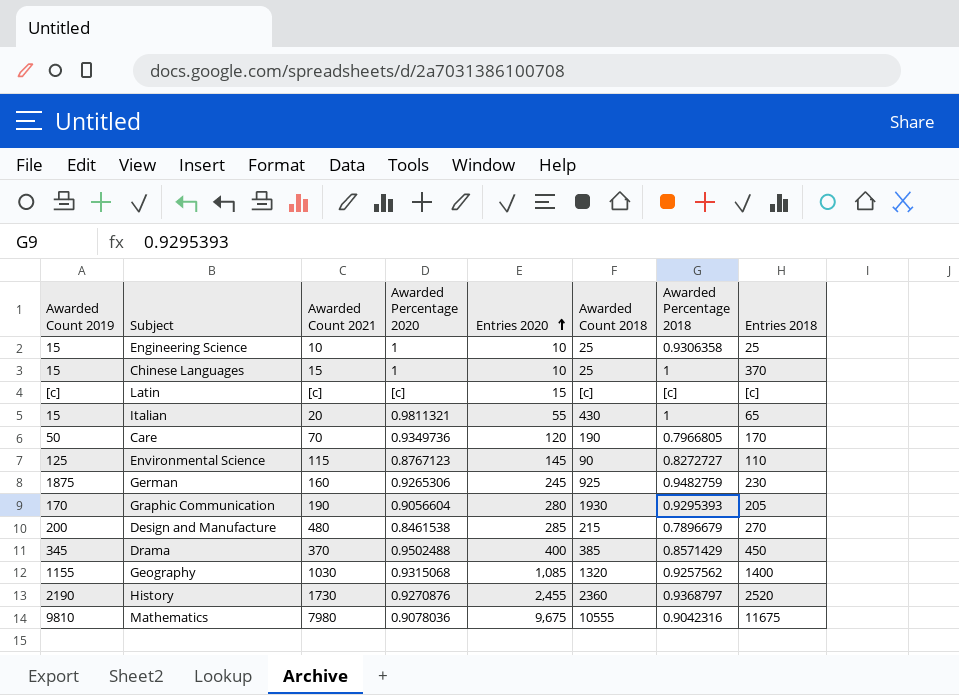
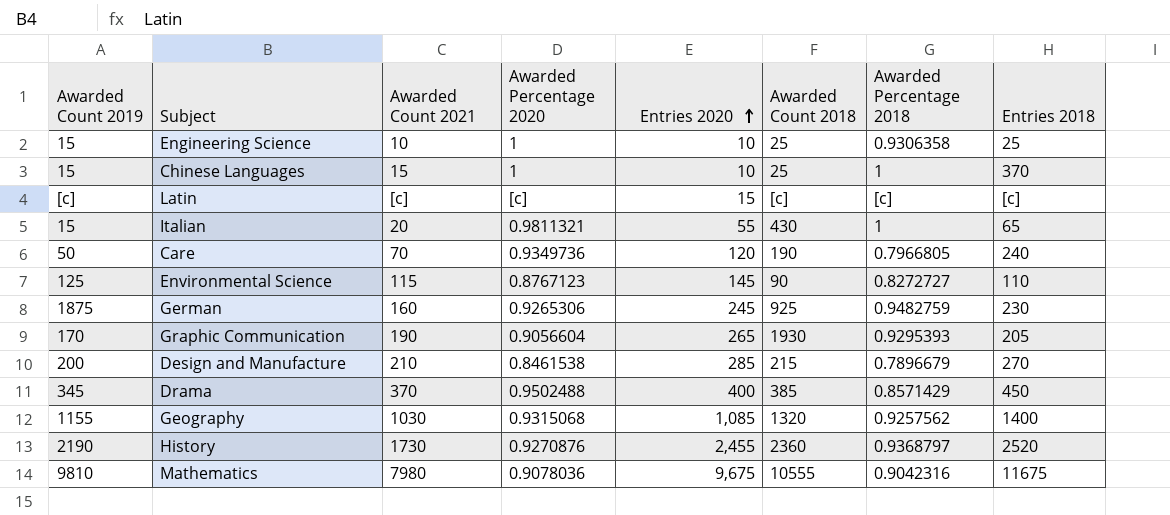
Care | Entries 2018: 170 -> 240
Graphic Communication | Entries 2020: 280 -> 265
Design and Manufacture | Awarded Count 2021: 480 -> 210

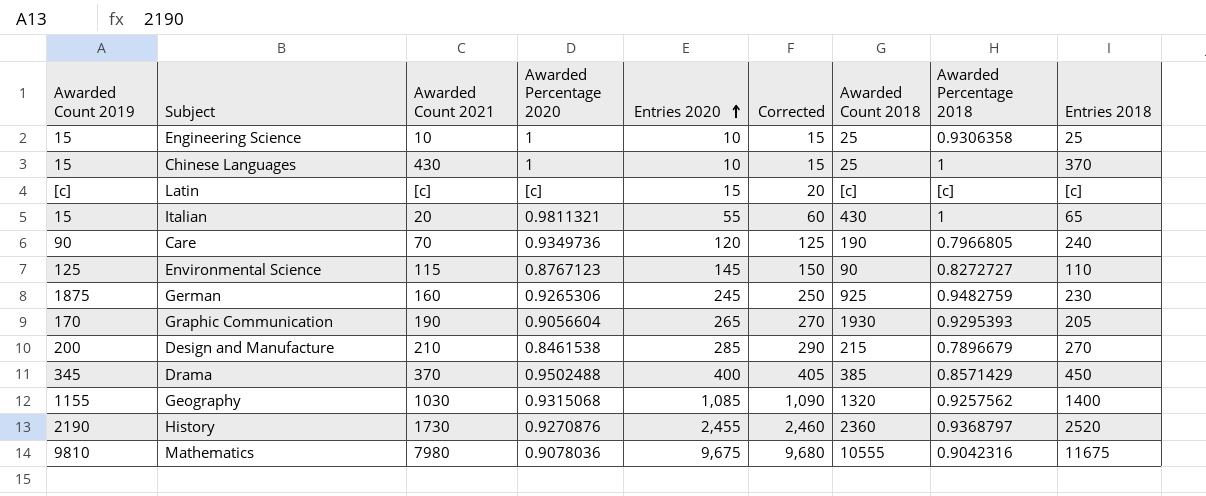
column Corrected | formula: none -> [Entries 2020] + 5
Chinese Languages | Awarded Count 2021: 15 -> 430
Care | Awarded Count 2019: 50 -> 90

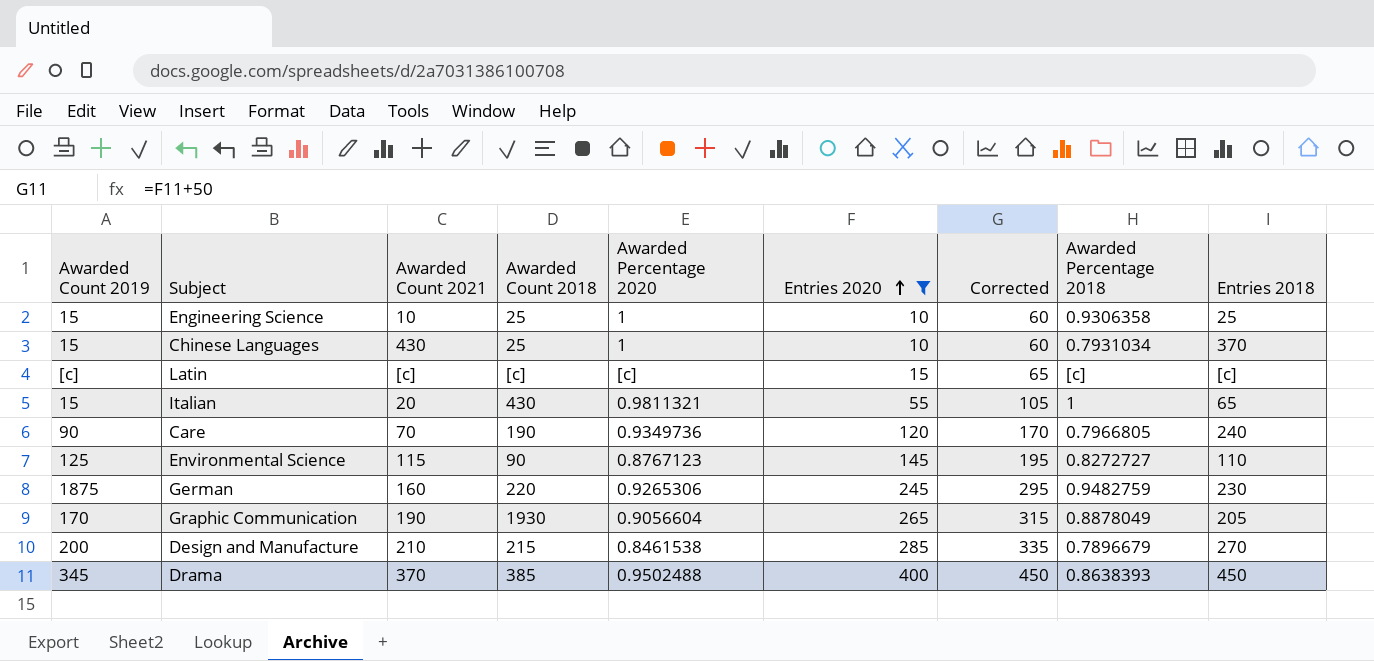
filter: none -> Entries 2020 <= 400
column Awarded Count 2018 | position: 7 -> 4
column Corrected | formula: [Entries 2020] + 5 -> [Entries 2020] + 50
Chinese Languages | Awarded Percentage 2018: 1 -> 0.7931034
German | Awarded Count 2018: 925 -> 220
Graphic Communication | Awarded Percentage 2018: 0.9295393 -> 0.8878049
Drama | Awarded Percentage 2018: 0.8571429 -> 0.8638393

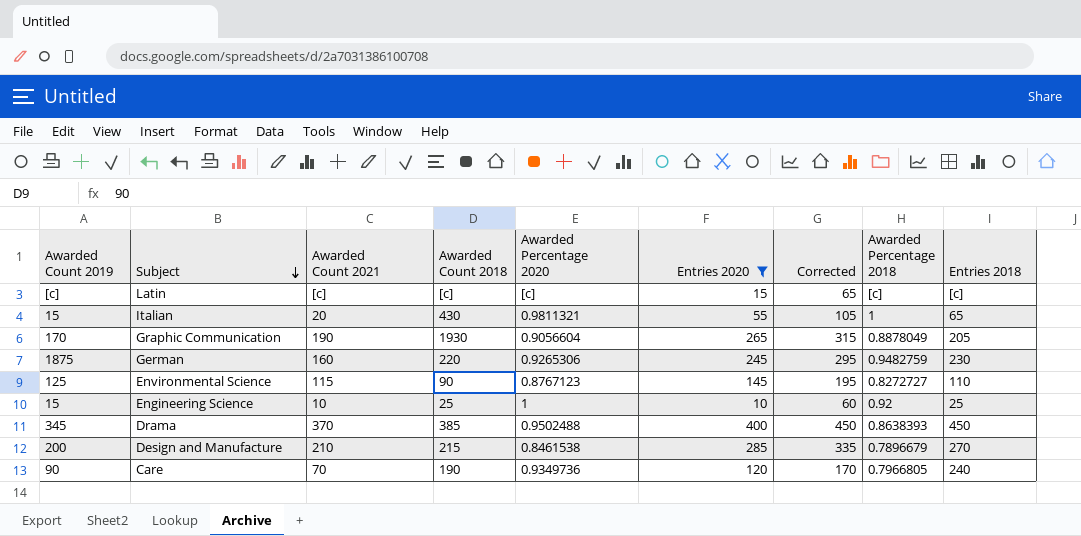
row order: Entries 2020 ascending -> Subject descending
row Chinese Languages: 15 | 430 | 25 | 1 | 10 | 60 | 0.7931034 | 370 -> none
Engineering Science | Awarded Percentage 2018: 0.9306358 -> 0.92

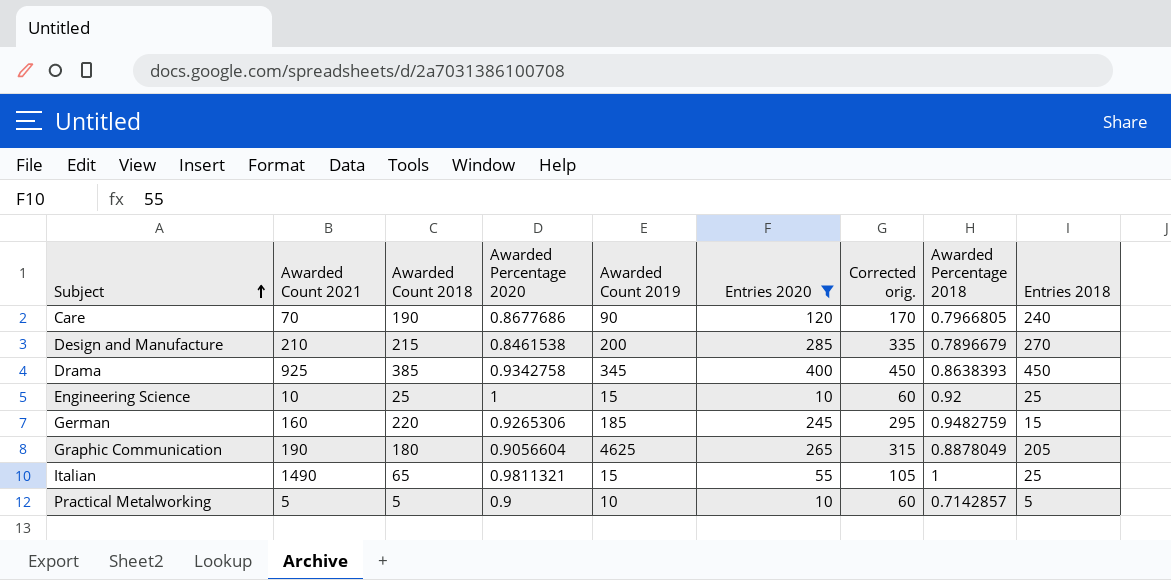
row order: Subject descending -> Subject ascending
column Awarded Count 2019 | position: 1 -> 5
column name: Corrected -> Corrected orig.
row Latin: [c] | [c] | [c] | [c] | 15 | 65 | [c] | [c] -> none
row Environmental Science: 125 | 115 | 90 | 0.8767123 | 145 | 195 | 0.8272727 | 110 -> none
Care | Awarded Percentage 2020: 0.9349736 -> 0.8677686
Drama | Awarded Count 2021: 370 -> 925
Drama | Awarded Percentage 2020: 0.9502488 -> 0.9342758
German | Awarded Count 2019: 1875 -> 185
German | Entries 2018: 230 -> 15
Graphic Communication | Awarded Count 2018: 1930 -> 180
Graphic Communication | Awarded Count 2019: 170 -> 4625
Italian | Awarded Count 2021: 20 -> 1490
Italian | Awarded Count 2018: 430 -> 65
Italian | Entries 2018: 65 -> 25
row Practical Metalworking: none -> 5 | 5 | 0.9 | 10 | 10 | 60 | 0.7142857 | 5

